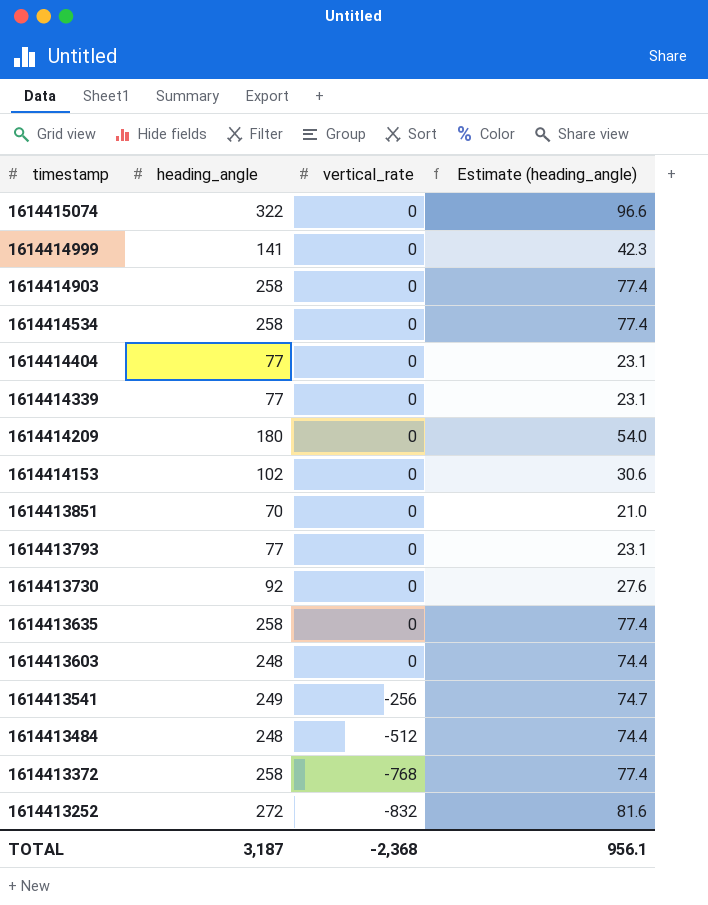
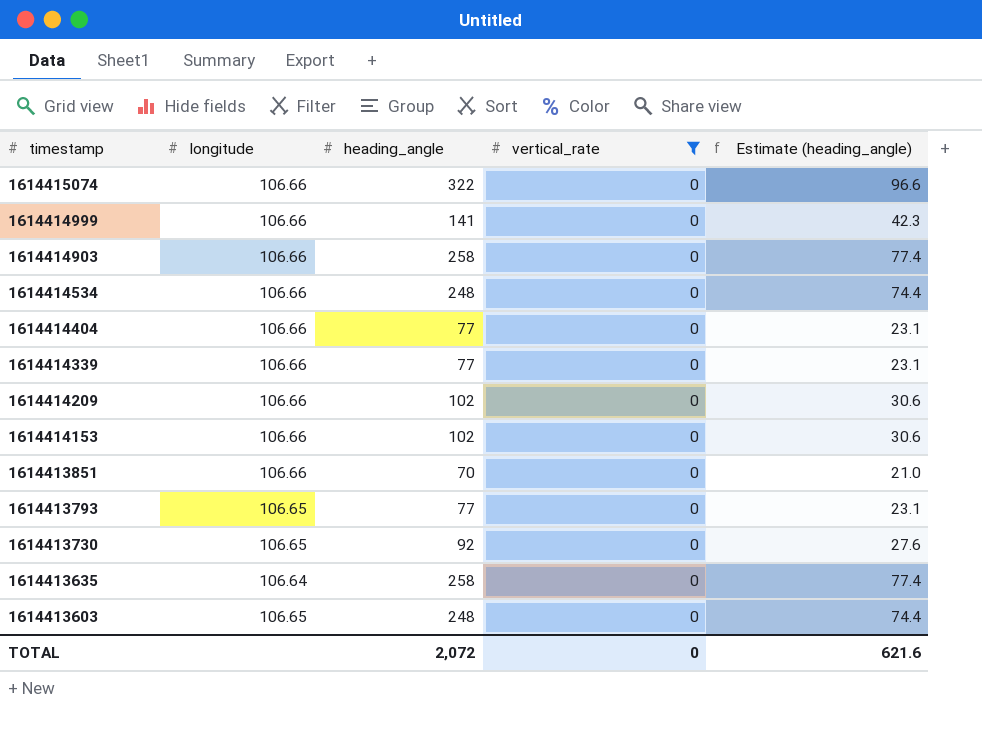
filter: none -> vertical_rate = 0
column longitude | position: none -> 2
1614414534 | heading_angle: 258 -> 248
1614414534 | Estimate (heading_angle): 77.4 -> 74.4
1614414209 | heading_angle: 180 -> 102
1614414209 | Estimate (heading_angle): 54.0 -> 30.6
TOTAL | heading_angle: 3,187 -> 2,072
TOTAL | vertical_rate: -2,368 -> 0
TOTAL | Estimate (heading_angle): 956.1 -> 621.6

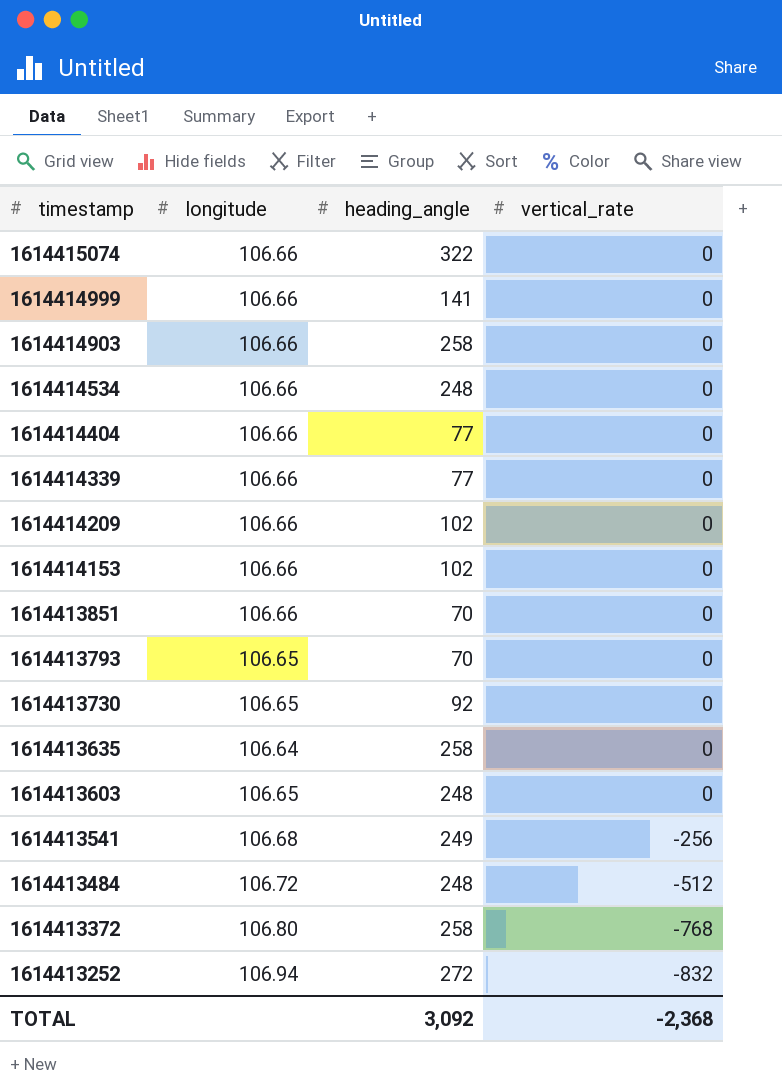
filter: vertical_rate = 0 -> none
column Estimate (heading_angle) | formula: [heading_angle] * 0.3 -> none
1614413793 | heading_angle: 77 -> 70
TOTAL | heading_angle: 2,072 -> 3,092
TOTAL | vertical_rate: 0 -> -2,368

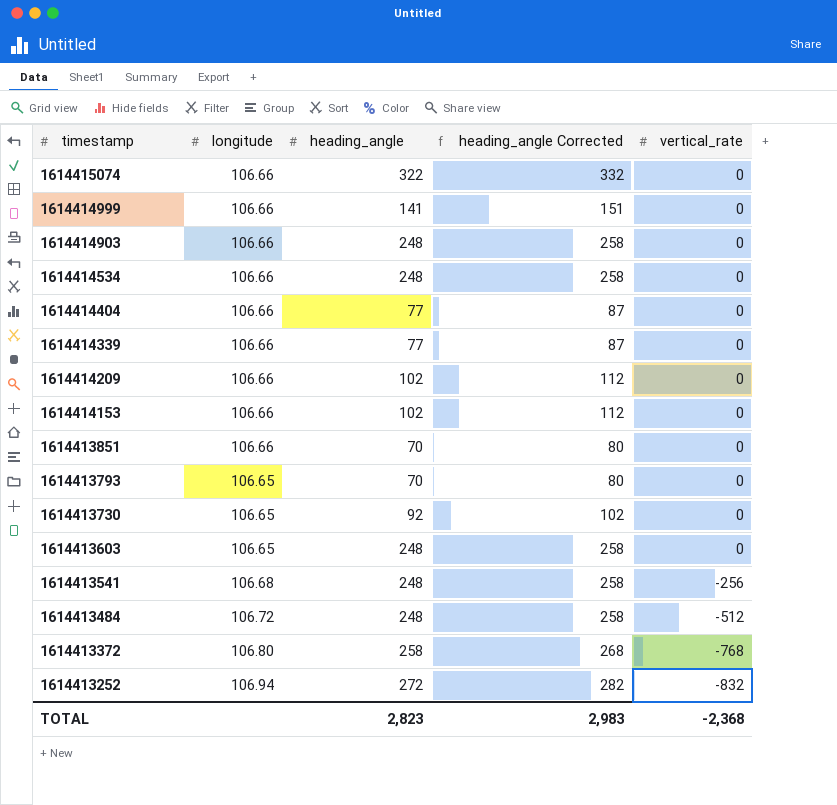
column heading_angle Corrected | formula: none -> [heading_angle] + 10
row 1614413635: 106.64 | 258 | 0 -> none
1614414903 | heading_angle: 258 -> 248
1614413541 | heading_angle: 249 -> 248
TOTAL | heading_angle: 3,092 -> 2,823

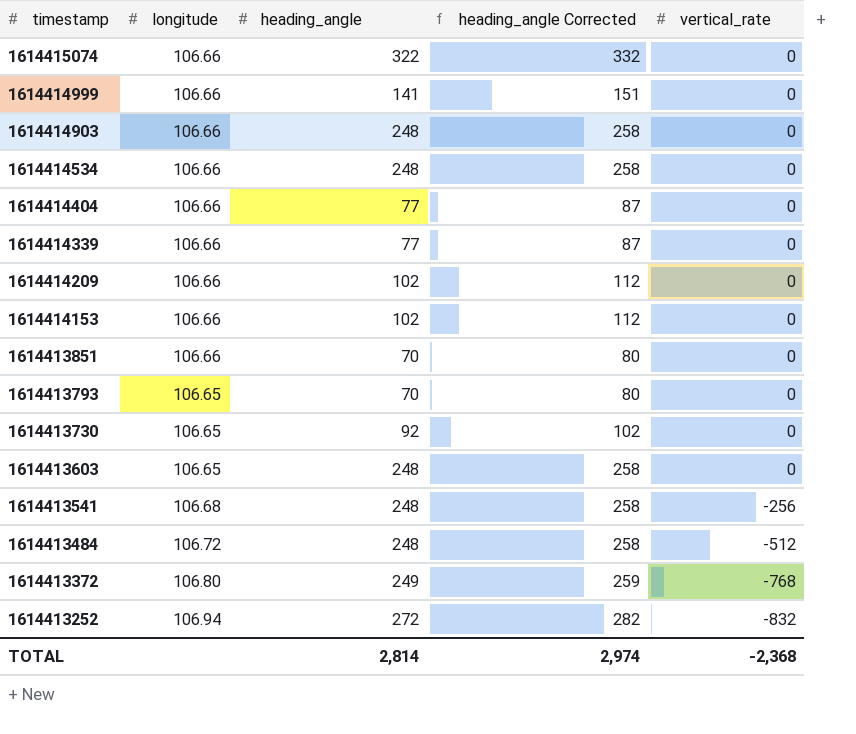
1614413372 | heading_angle: 258 -> 249
1614413372 | heading_angle Corrected: 268 -> 259
TOTAL | heading_angle: 2,823 -> 2,814
TOTAL | heading_angle Corrected: 2,983 -> 2,974

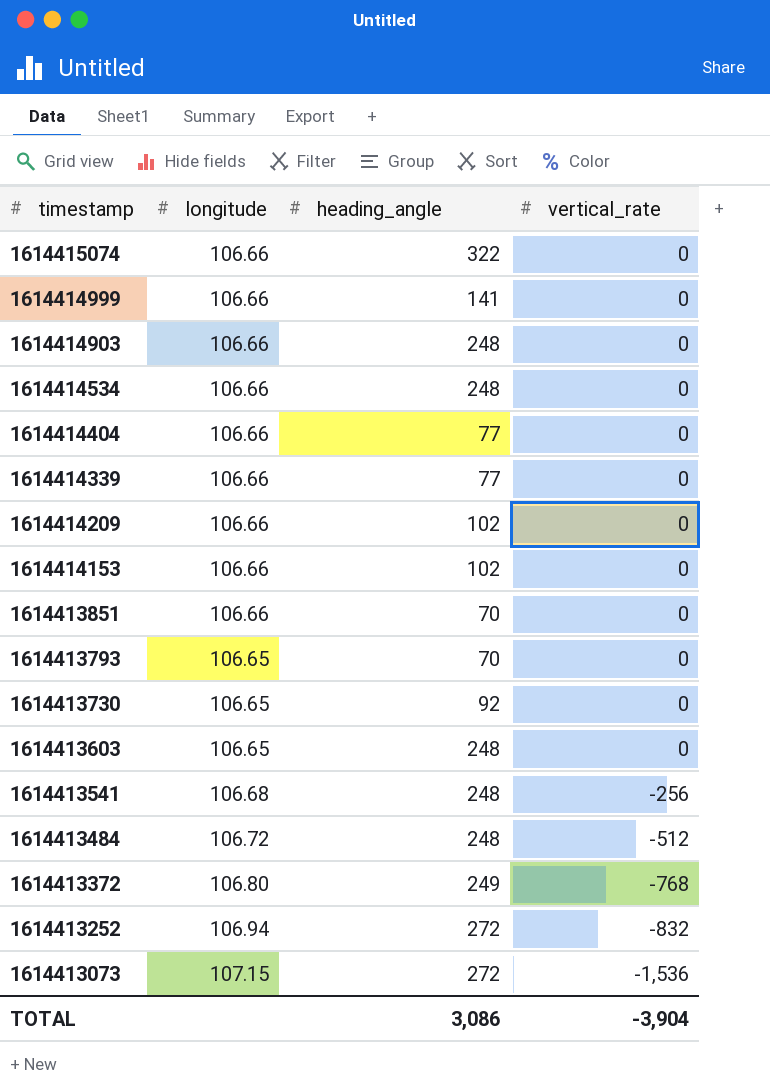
column heading_angle Corrected | formula: [heading_angle] + 10 -> none
row 1614413073: none -> 107.15 | 272 | -1,536
TOTAL | heading_angle: 2,814 -> 3,086
TOTAL | vertical_rate: -2,368 -> -3,904

